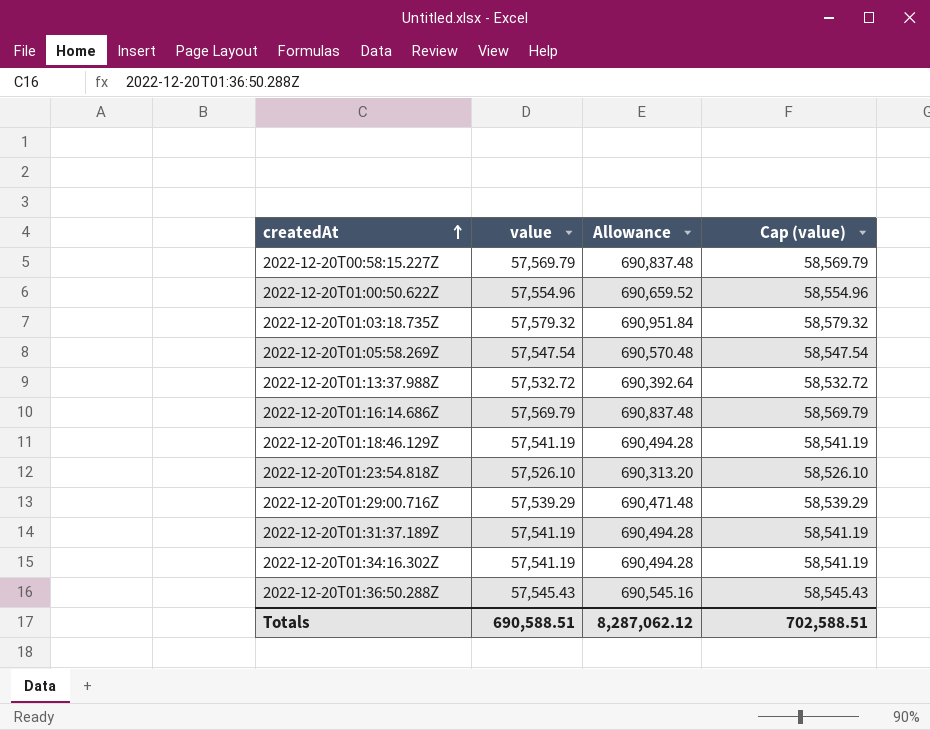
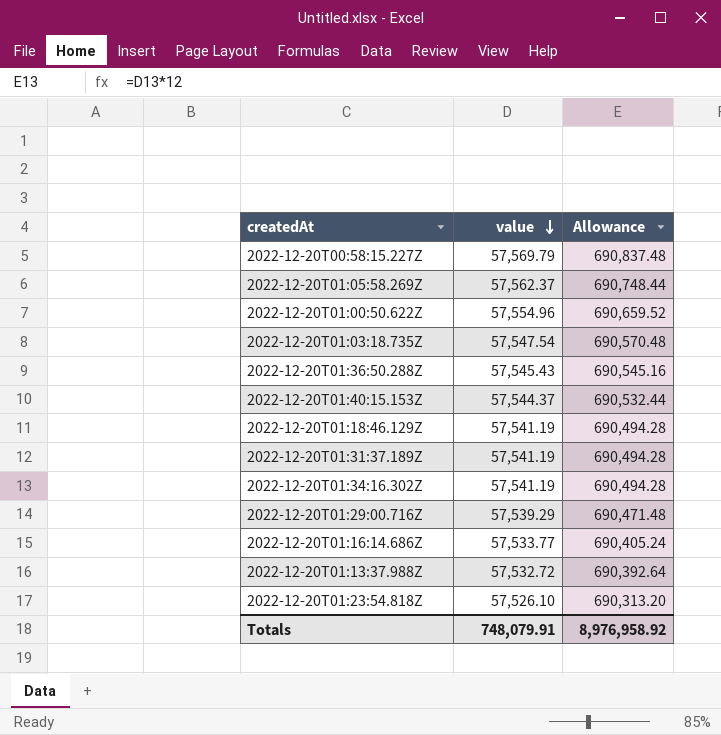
row order: createdAt ascending -> value descending
column Cap (value) | formula: [value] + 1000 -> none
2022-12-20T01:05:58.269Z | value: 57,547.54 -> 57,562.37
2022-12-20T01:05:58.269Z | Allowance: 690,570.48 -> 690,748.44
2022-12-20T01:03:18.735Z | value: 57,579.32 -> 57,547.54
2022-12-20T01:03:18.735Z | Allowance: 690,951.84 -> 690,570.48
row 2022-12-20T01:40:15.153Z: none -> 57,544.37 | 690,532.44
2022-12-20T01:16:14.686Z | value: 57,569.79 -> 57,533.77
2022-12-20T01:16:14.686Z | Allowance: 690,837.48 -> 690,405.24
Totals | value: 690,588.51 -> 748,079.91
Totals | Allowance: 8,287,062.12 -> 8,976,958.92

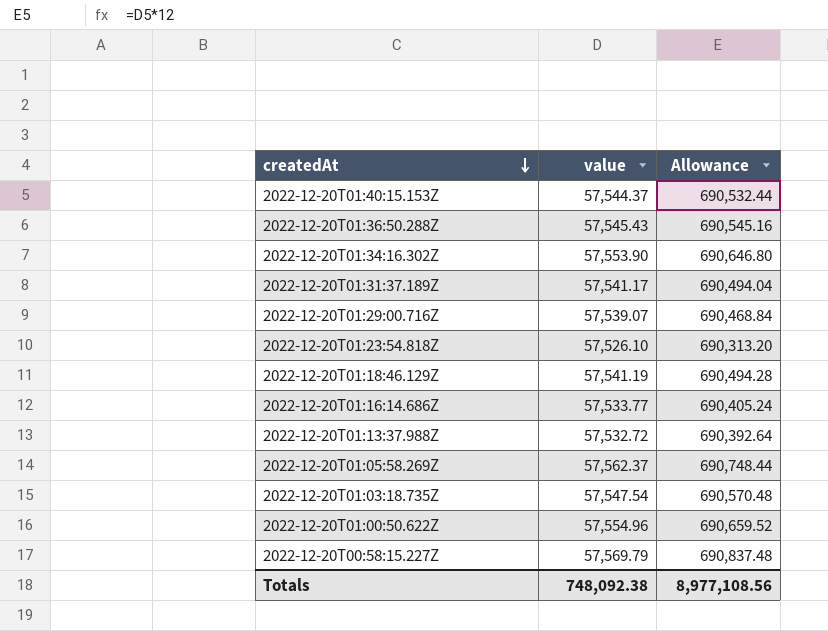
row order: value descending -> createdAt descending
2022-12-20T01:34:16.302Z | value: 57,541.19 -> 57,553.90
2022-12-20T01:34:16.302Z | Allowance: 690,494.28 -> 690,646.80
2022-12-20T01:31:37.189Z | value: 57,541.19 -> 57,541.17
2022-12-20T01:31:37.189Z | Allowance: 690,494.28 -> 690,494.04
2022-12-20T01:29:00.716Z | value: 57,539.29 -> 57,539.07
2022-12-20T01:29:00.716Z | Allowance: 690,471.48 -> 690,468.84
Totals | value: 748,079.91 -> 748,092.38
Totals | Allowance: 8,976,958.92 -> 8,977,108.56

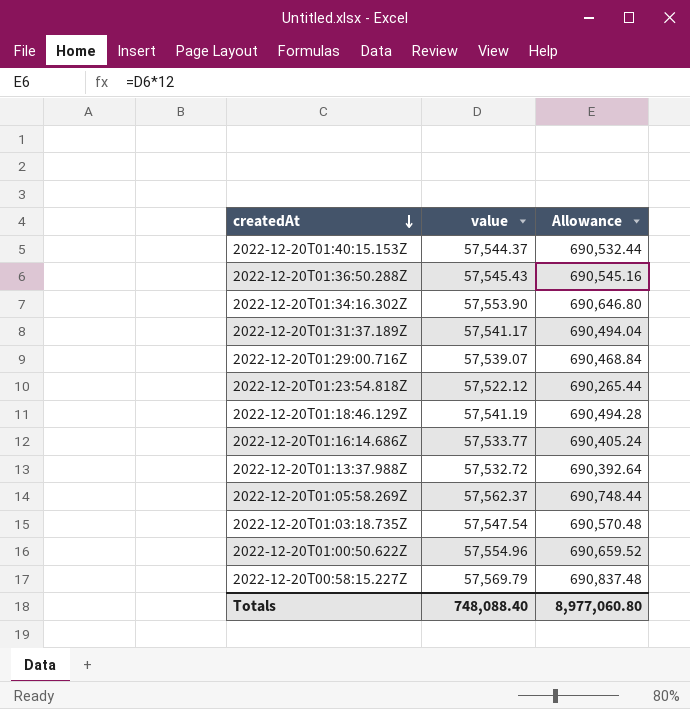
2022-12-20T01:23:54.818Z | value: 57,526.10 -> 57,522.12
2022-12-20T01:23:54.818Z | Allowance: 690,313.20 -> 690,265.44
Totals | value: 748,092.38 -> 748,088.40
Totals | Allowance: 8,977,108.56 -> 8,977,060.80

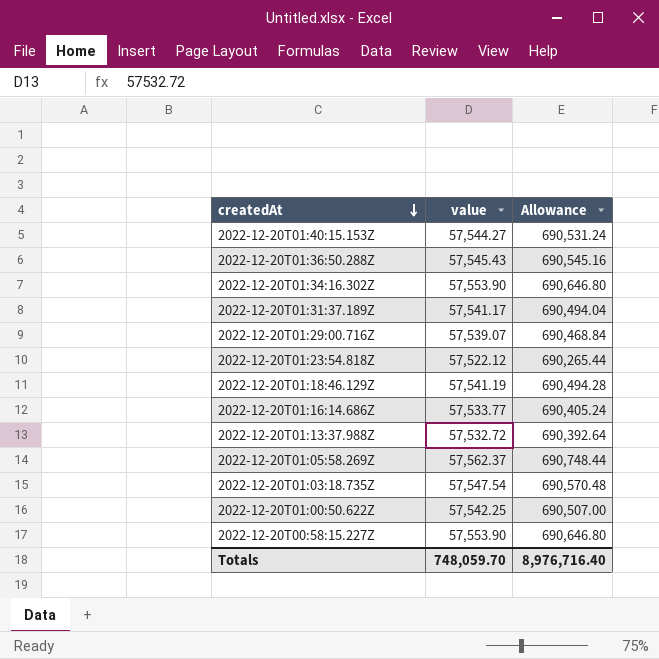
2022-12-20T01:40:15.153Z | value: 57,544.37 -> 57,544.27
2022-12-20T01:40:15.153Z | Allowance: 690,532.44 -> 690,531.24
2022-12-20T01:00:50.622Z | value: 57,554.96 -> 57,542.25
2022-12-20T01:00:50.622Z | Allowance: 690,659.52 -> 690,507.00
2022-12-20T00:58:15.227Z | value: 57,569.79 -> 57,553.90
2022-12-20T00:58:15.227Z | Allowance: 690,837.48 -> 690,646.80
Totals | value: 748,088.40 -> 748,059.70
Totals | Allowance: 8,977,060.80 -> 8,976,716.40

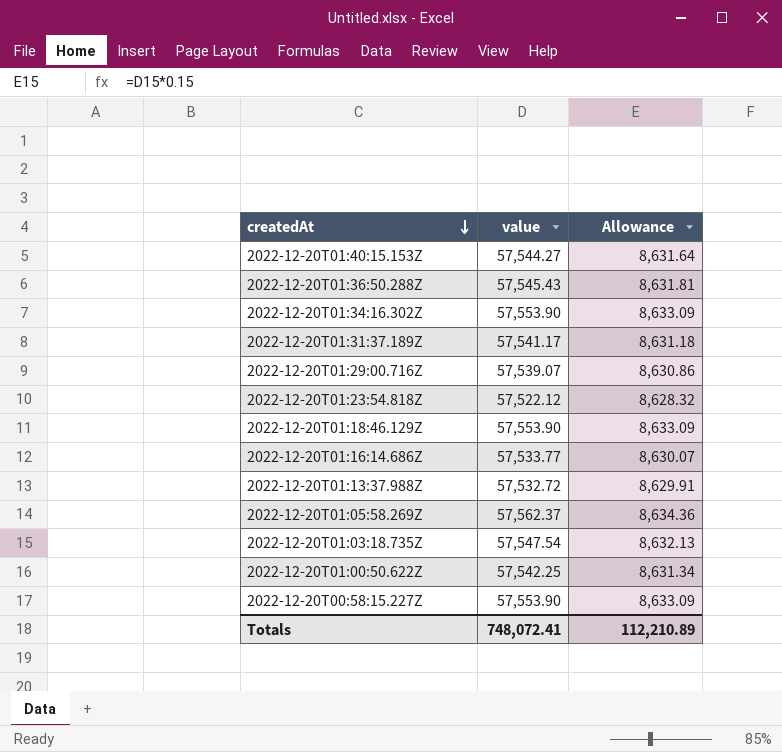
column Allowance | formula: [value] * 12 -> [value] * 0.15
2022-12-20T01:18:46.129Z | value: 57,541.19 -> 57,553.90
Totals | value: 748,059.70 -> 748,072.41
Totals | Allowance: 8,976,716.40 -> 112,210.89

